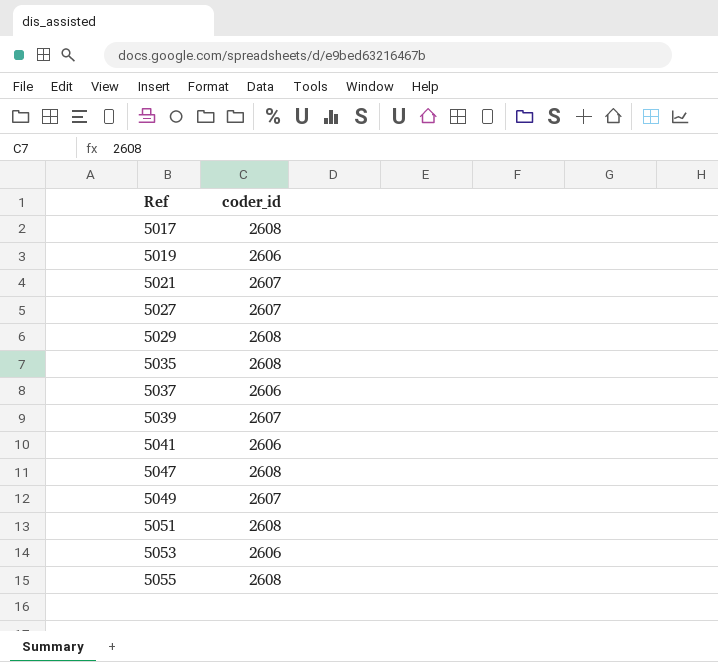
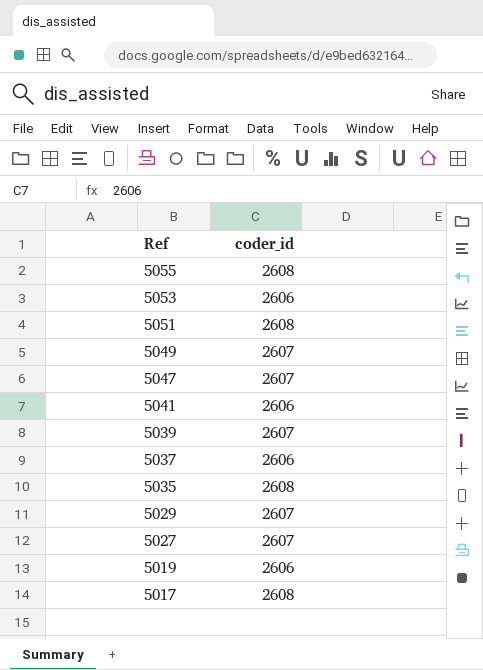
row order: Ref ascending -> Ref descending
row 5021: 2607 -> none
5047 | coder_id: 2608 -> 2607
5029 | coder_id: 2608 -> 2607

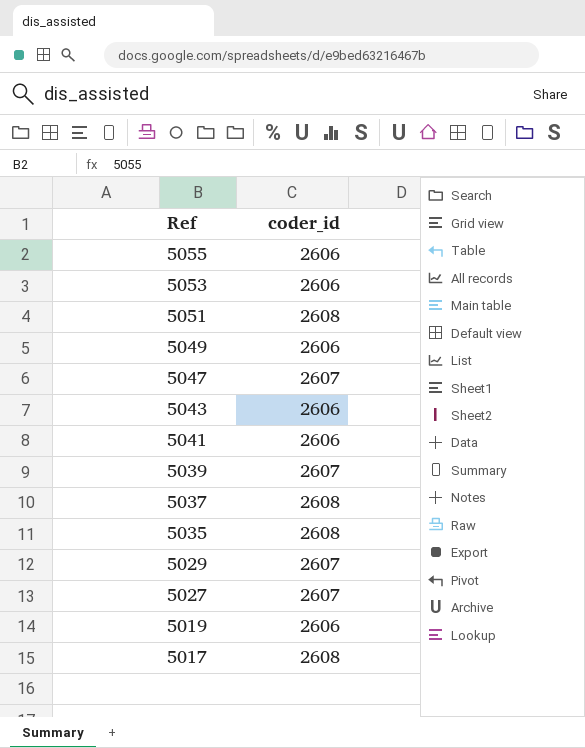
5055 | coder_id: 2608 -> 2606
5049 | coder_id: 2607 -> 2606
row 5043: none -> 2606
5037 | coder_id: 2606 -> 2608

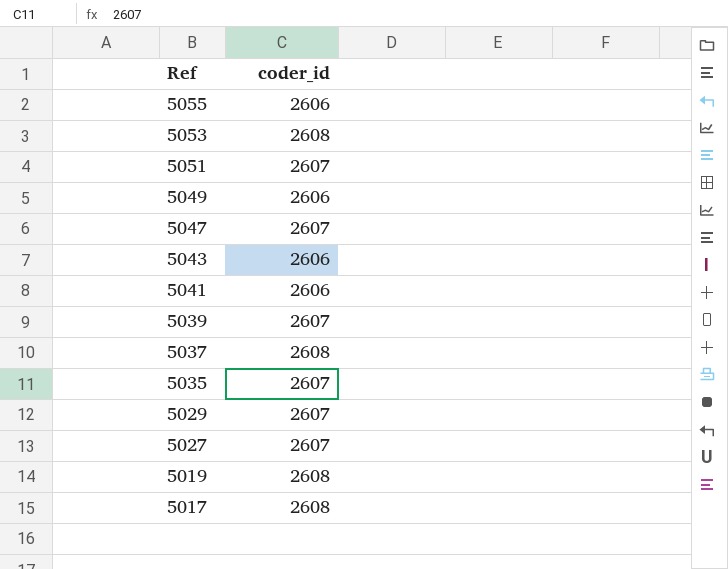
5053 | coder_id: 2606 -> 2608
5051 | coder_id: 2608 -> 2607
5035 | coder_id: 2608 -> 2607
5019 | coder_id: 2606 -> 2608

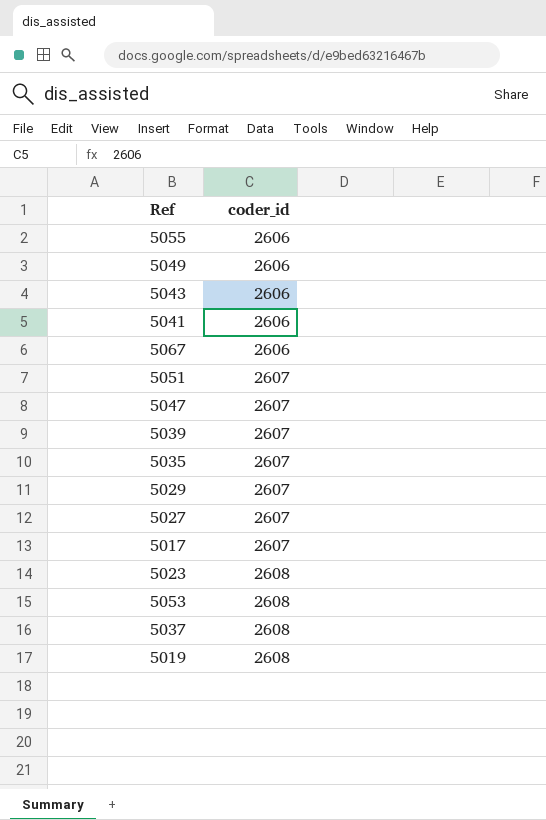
row order: Ref descending -> coder_id ascending
row 5067: none -> 2606
5017 | coder_id: 2608 -> 2607
row 5023: none -> 2608

